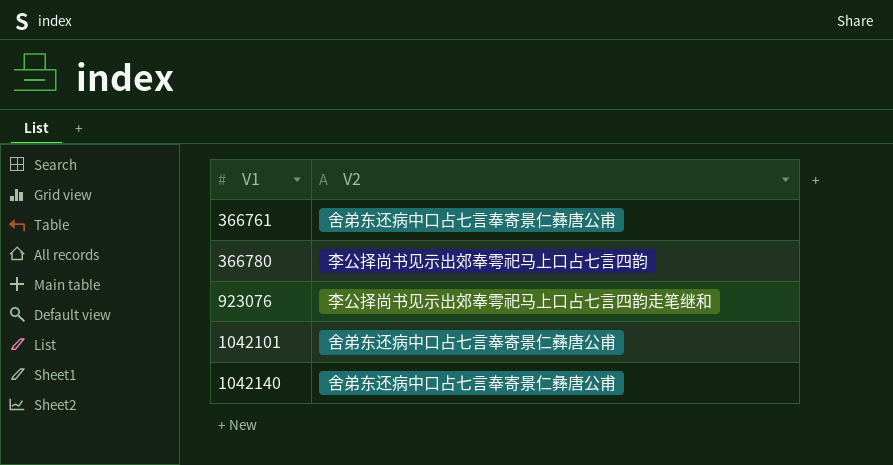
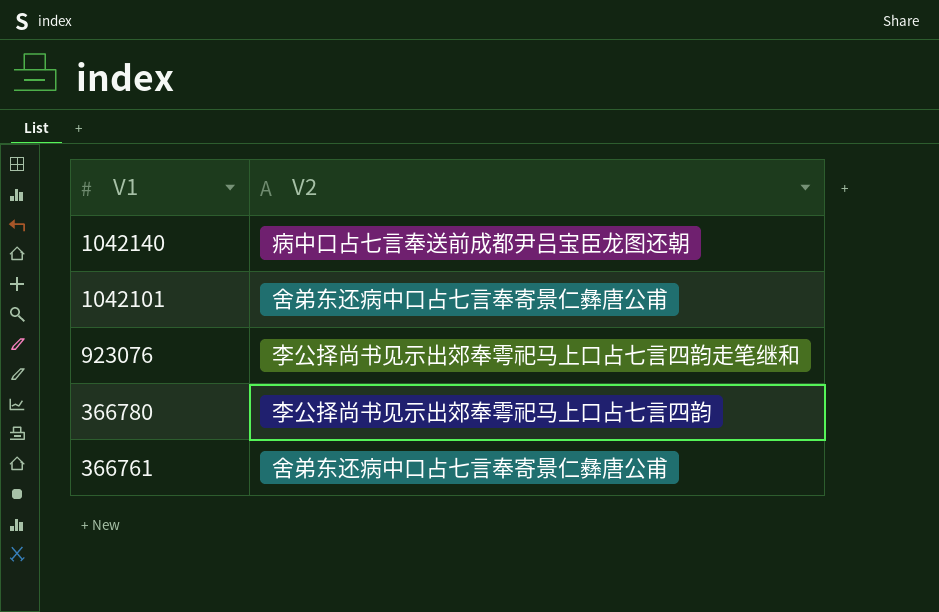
row order: V1 ascending -> V1 descending
1042140 | V2: 舍弟东还病中口占七言奉寄景仁彝唐公甫 -> 病中口占七言奉送前成都尹吕宝臣龙图还朝

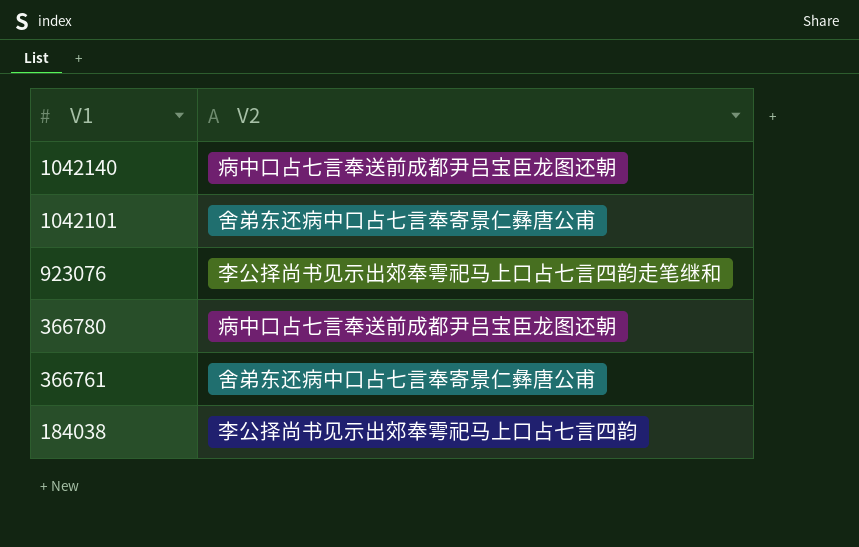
366780 | V2: 李公择尚书见示出郊奉雩祀马上口占七言四韵 -> 病中口占七言奉送前成都尹吕宝臣龙图还朝
row 184038: none -> 李公择尚书见示出郊奉雩祀马上口占七言四韵

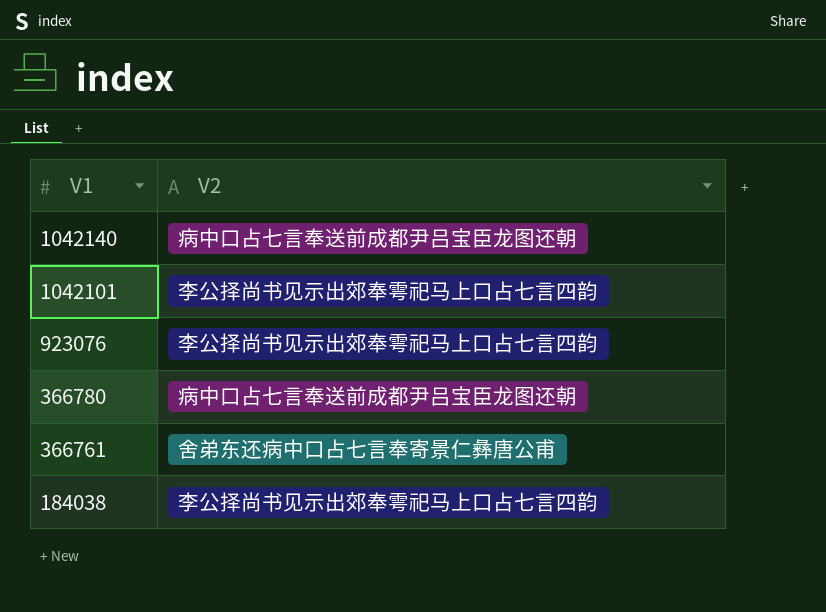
1042101 | V2: 舍弟东还病中口占七言奉寄景仁彝唐公甫 -> 李公择尚书见示出郊奉雩祀马上口占七言四韵
923076 | V2: 李公择尚书见示出郊奉雩祀马上口占七言四韵走笔继和 -> 李公择尚书见示出郊奉雩祀马上口占七言四韵

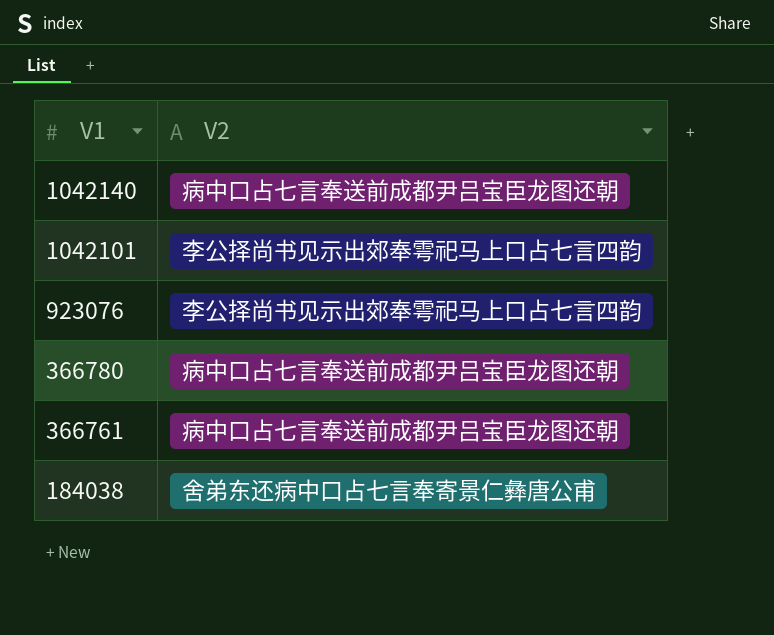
366761 | V2: 舍弟东还病中口占七言奉寄景仁彝唐公甫 -> 病中口占七言奉送前成都尹吕宝臣龙图还朝
184038 | V2: 李公择尚书见示出郊奉雩祀马上口占七言四韵 -> 舍弟东还病中口占七言奉寄景仁彝唐公甫

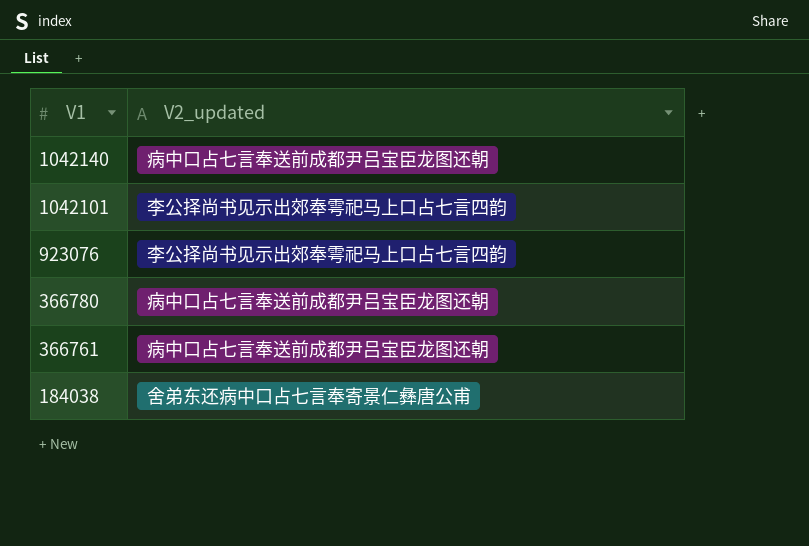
column name: V2 -> V2_updated

